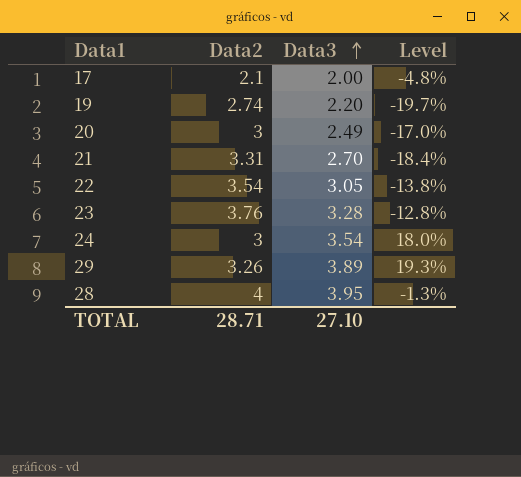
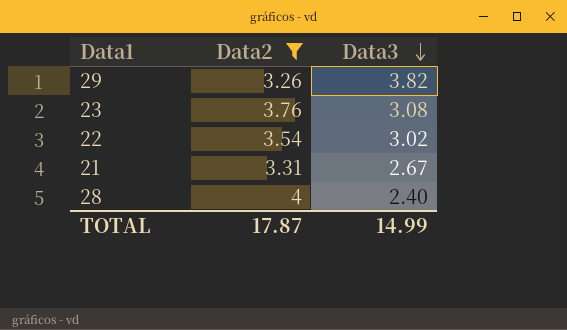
filter: none -> Data2 >= 3.26
row order: Data3 ascending -> Data3 descending
column Level | formula: ([Data3] - [Data2]) / [Data2] -> none
29 | Data3: 3.89 -> 3.82
23 | Data3: 3.28 -> 3.08
22 | Data3: 3.05 -> 3.02
21 | Data3: 2.70 -> 2.67
28 | Data3: 3.95 -> 2.40
TOTAL | Data2: 28.71 -> 17.87
TOTAL | Data3: 27.10 -> 14.99

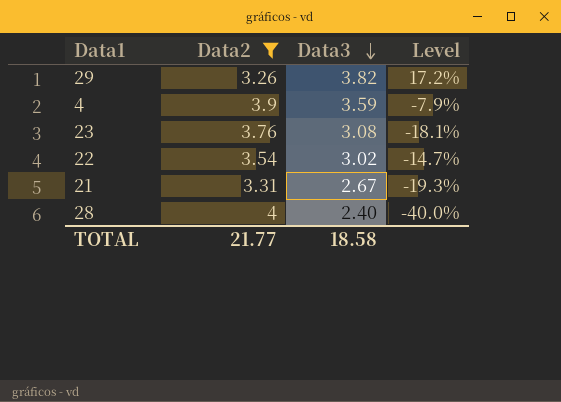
column Level | formula: none -> ([Data3] - [Data2]) / [Data2]
row 4: none -> 3.9 | 3.59 | -7.9%
TOTAL | Data2: 17.87 -> 21.77
TOTAL | Data3: 14.99 -> 18.58

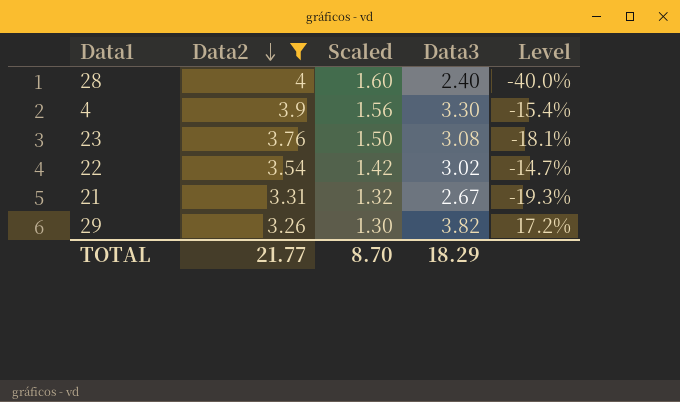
row order: Data3 descending -> Data2 descending
column Scaled | formula: none -> [Data2] * 0.4
4 | Data3: 3.59 -> 3.30
4 | Level: -7.9% -> -15.4%
TOTAL | Data3: 18.58 -> 18.29

